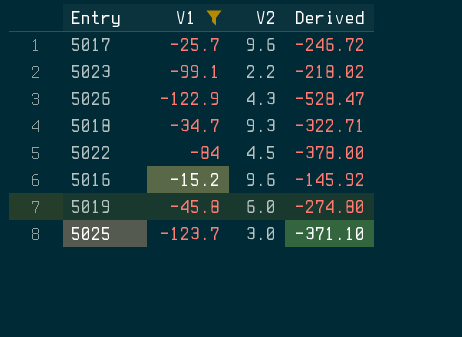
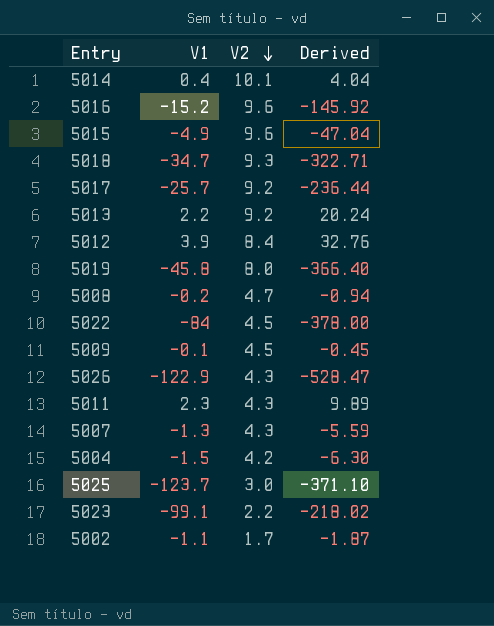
filter: V1 <= -15.2 -> none
row order: none -> V2 descending
5017 | V2: 9.6 -> 9.2
5017 | Derived: -246.72 -> -236.44
5019 | V2: 6.0 -> 8.0
5019 | Derived: -274.80 -> -366.40

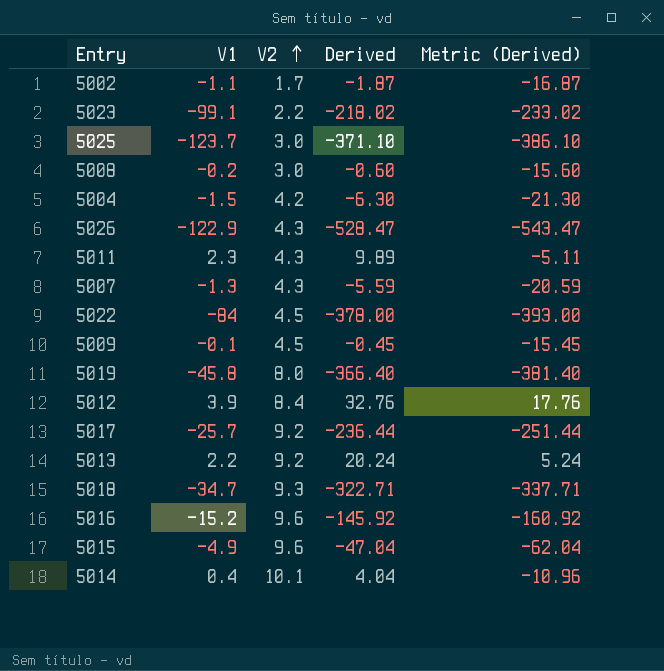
row order: V2 descending -> V2 ascending
column Metric (Derived) | formula: none -> [Derived] - 15
5008 | V2: 4.7 -> 3.0
5008 | Derived: -0.94 -> -0.60

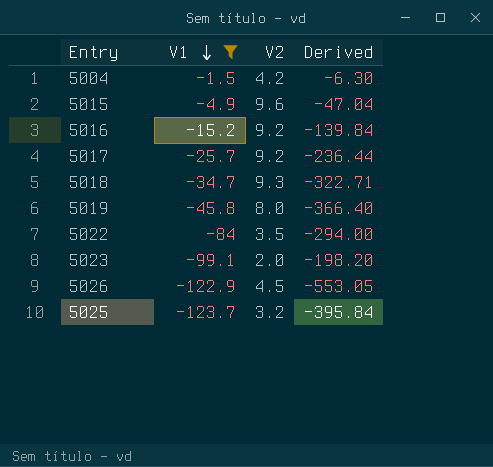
filter: none -> V1 <= -1.5
row order: V2 ascending -> V1 descending
column Metric (Derived) | formula: [Derived] - 15 -> none
5016 | V2: 9.6 -> 9.2
5016 | Derived: -145.92 -> -139.84
5022 | V2: 4.5 -> 3.5
5022 | Derived: -378.00 -> -294.00
5023 | V2: 2.2 -> 2.0
5023 | Derived: -218.02 -> -198.20
5026 | V2: 4.3 -> 4.5
5026 | Derived: -528.47 -> -553.05
5025 | V2: 3.0 -> 3.2
5025 | Derived: -371.10 -> -395.84

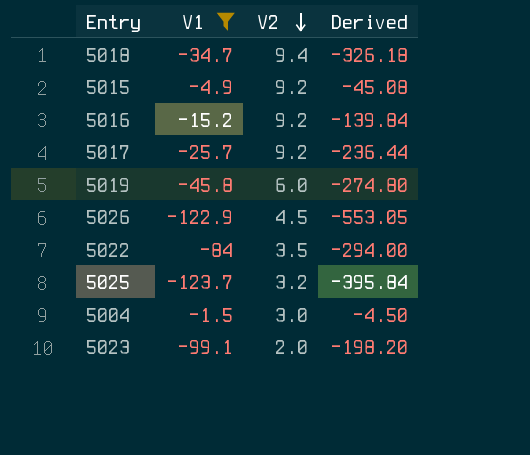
row order: V1 descending -> V2 descending
5018 | V2: 9.3 -> 9.4
5018 | Derived: -322.71 -> -326.18
5015 | V2: 9.6 -> 9.2
5015 | Derived: -47.04 -> -45.08
5019 | V2: 8.0 -> 6.0
5019 | Derived: -366.40 -> -274.80
5004 | V2: 4.2 -> 3.0
5004 | Derived: -6.30 -> -4.50

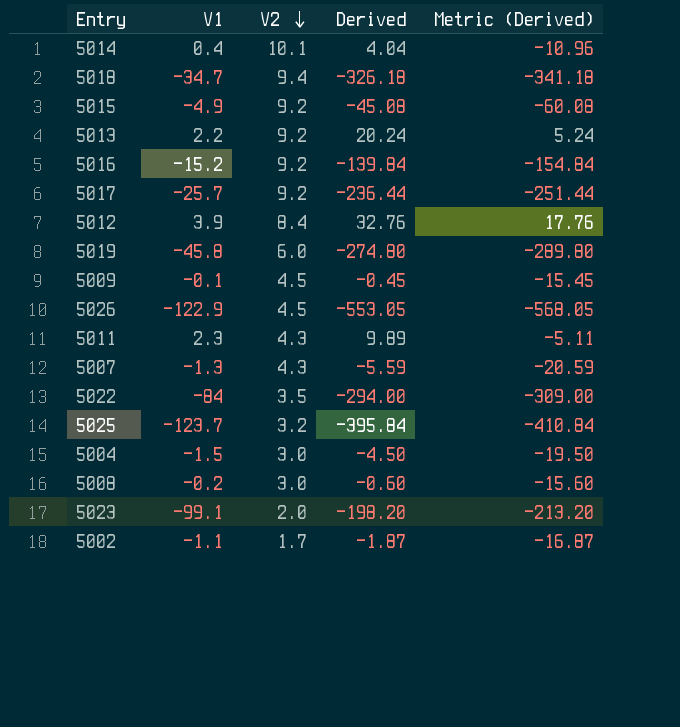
filter: V1 <= -1.5 -> none
column Metric (Derived) | formula: none -> [Derived] - 15

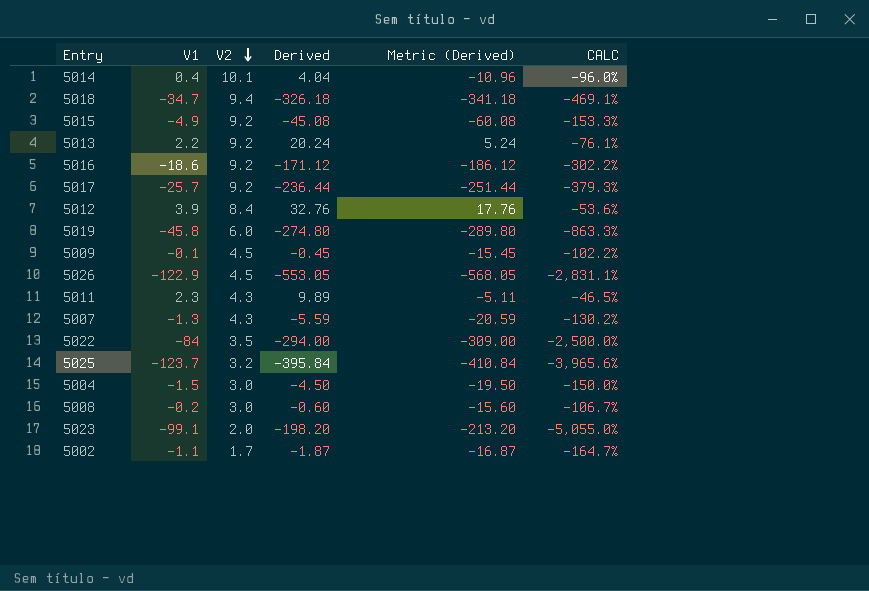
column CALC | formula: none -> ([V1] - [V2]) / [V2]
5016 | V1: -15.2 -> -18.6
5016 | Derived: -139.84 -> -171.12
5016 | Metric (Derived): -154.84 -> -186.12

